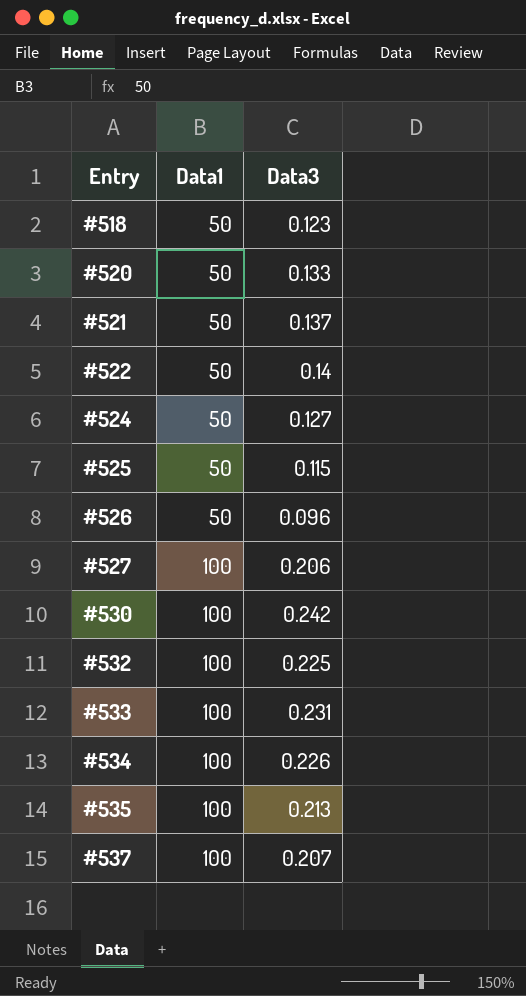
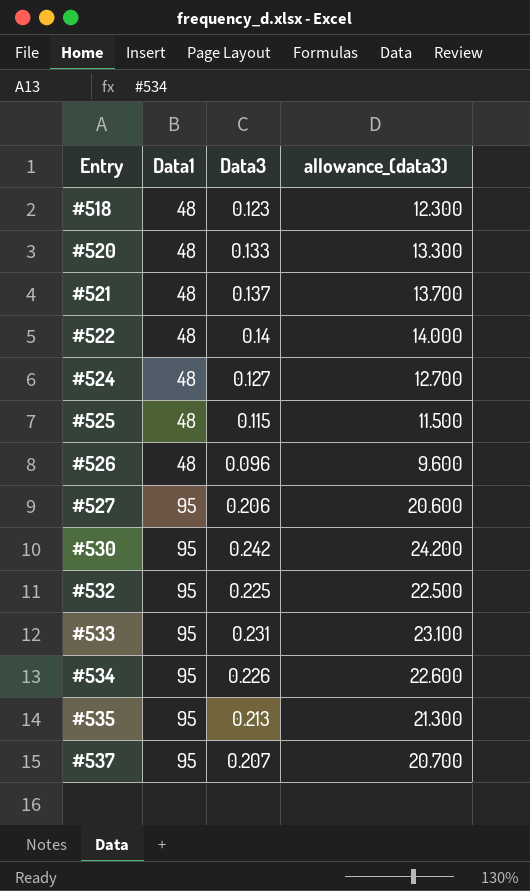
column allowance_(data3) | formula: none -> [Data3] * 100
#518 | Data1: 50 -> 48
#520 | Data1: 50 -> 48
#521 | Data1: 50 -> 48
#522 | Data1: 50 -> 48
#524 | Data1: 50 -> 48
#525 | Data1: 50 -> 48
#526 | Data1: 50 -> 48
#527 | Data1: 100 -> 95
#530 | Data1: 100 -> 95
#532 | Data1: 100 -> 95
#533 | Data1: 100 -> 95
#534 | Data1: 100 -> 95
#535 | Data1: 100 -> 95
#537 | Data1: 100 -> 95

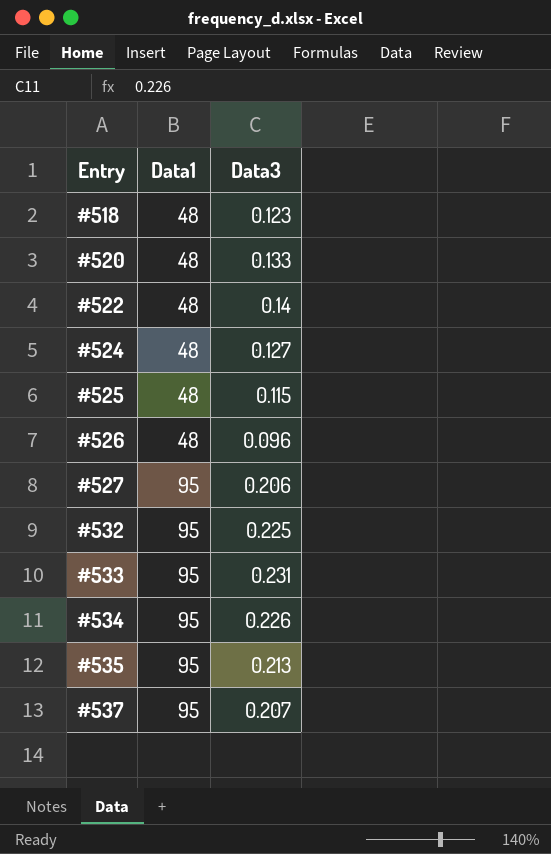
column allowance_(data3) | formula: [Data3] * 100 -> none
row #521: 48 | 0.137 | 13.700 -> none
row #530: 95 | 0.242 | 24.200 -> none

